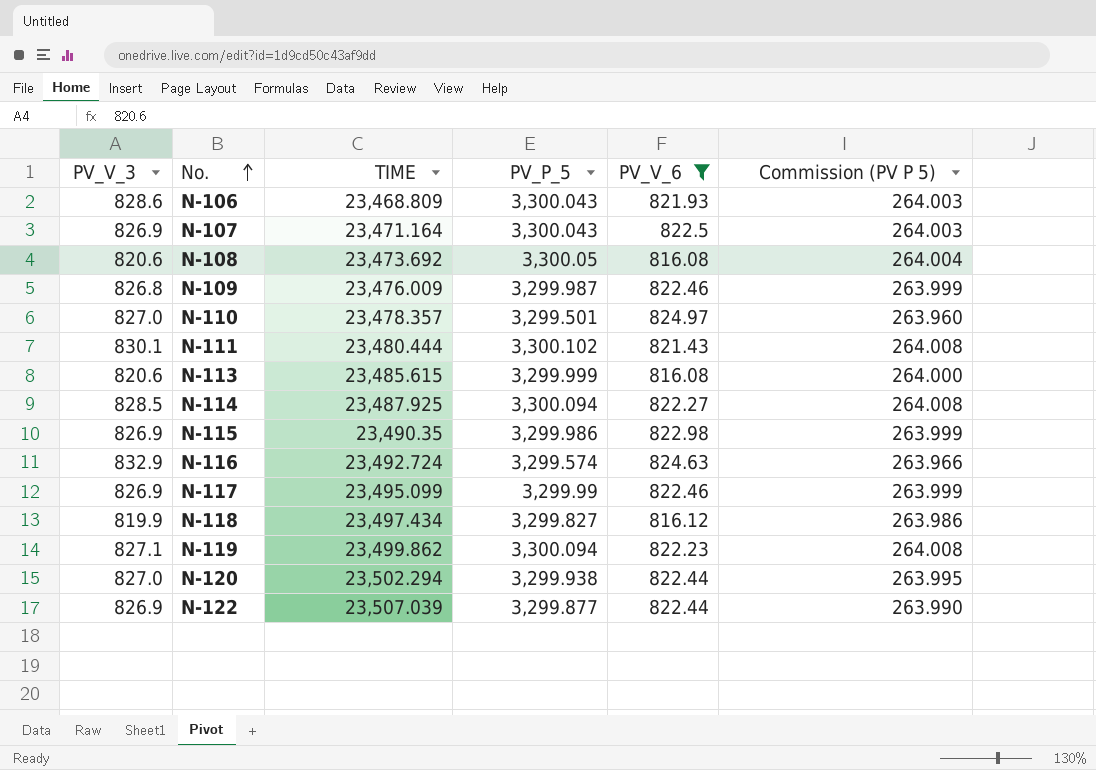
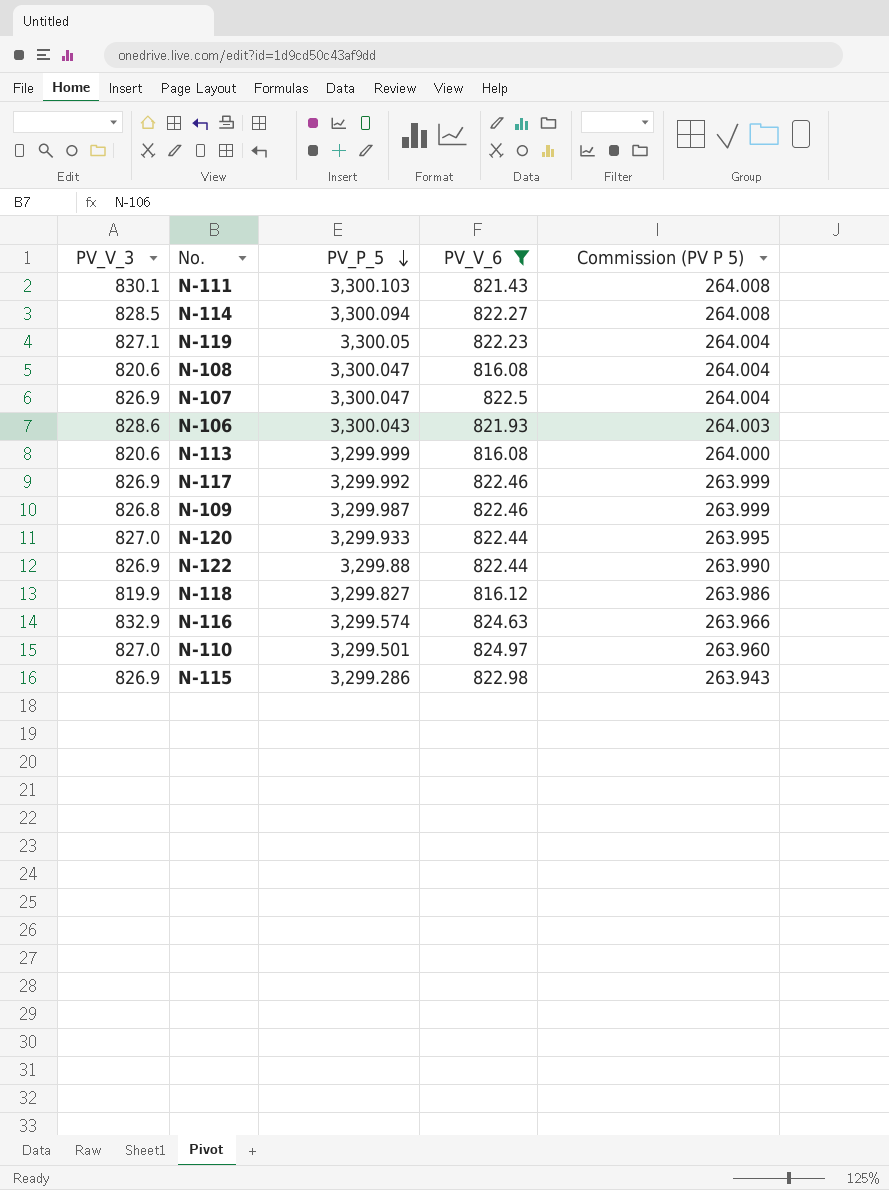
row order: No. ascending -> PV_P_5 descending
column TIME | position: 3 -> none
N-111 | PV_P_5: 3,300.102 -> 3,300.103
N-119 | PV_P_5: 3,300.094 -> 3,300.05
N-119 | Commission (PV P 5): 264.008 -> 264.004
N-108 | PV_P_5: 3,300.05 -> 3,300.047
N-107 | PV_P_5: 3,300.043 -> 3,300.047
N-107 | Commission (PV P 5): 264.003 -> 264.004
N-117 | PV_P_5: 3,299.99 -> 3,299.992
N-120 | PV_P_5: 3,299.938 -> 3,299.933
N-122 | PV_P_5: 3,299.877 -> 3,299.88
N-115 | PV_P_5: 3,299.986 -> 3,299.286
N-115 | Commission (PV P 5): 263.999 -> 263.943

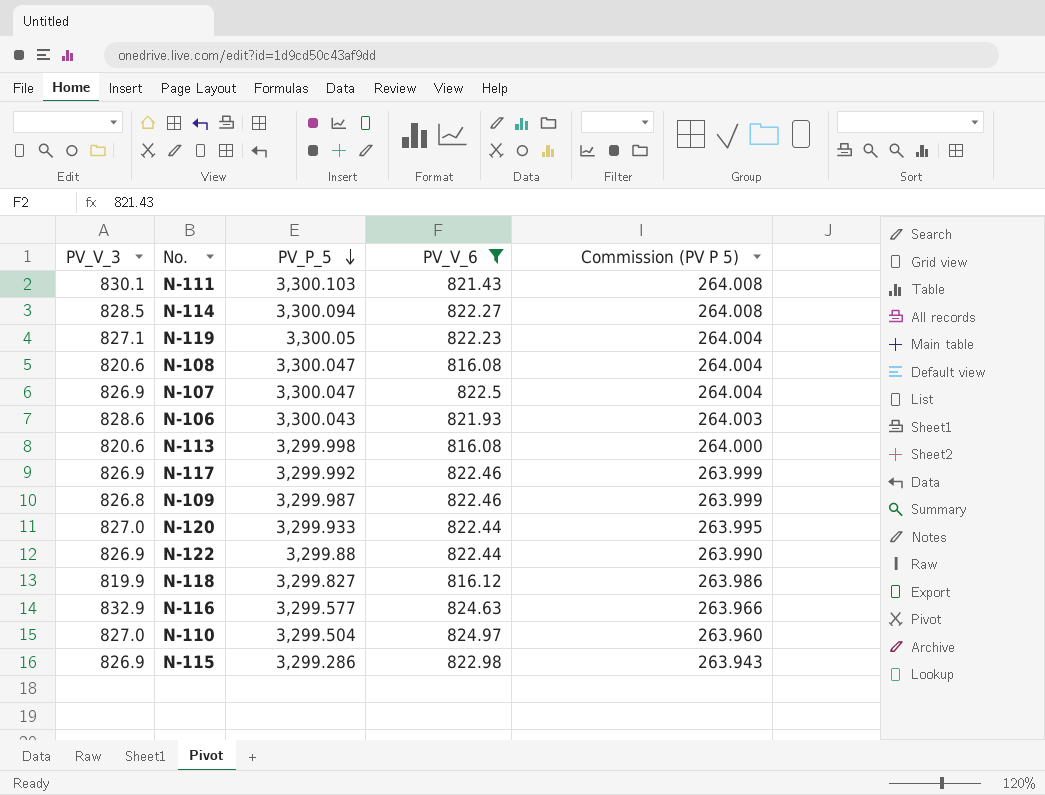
N-113 | PV_P_5: 3,299.999 -> 3,299.998
N-116 | PV_P_5: 3,299.574 -> 3,299.577
N-110 | PV_P_5: 3,299.501 -> 3,299.504

